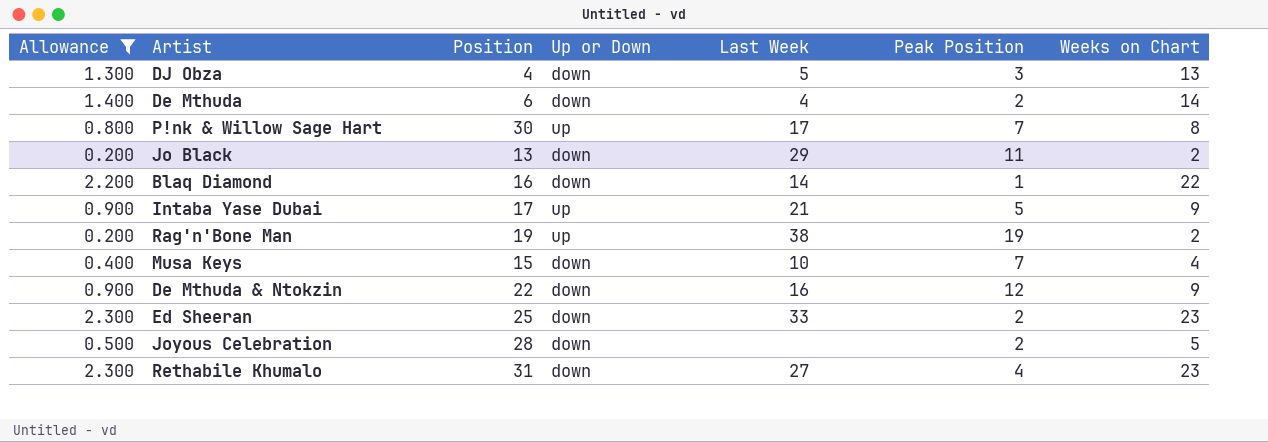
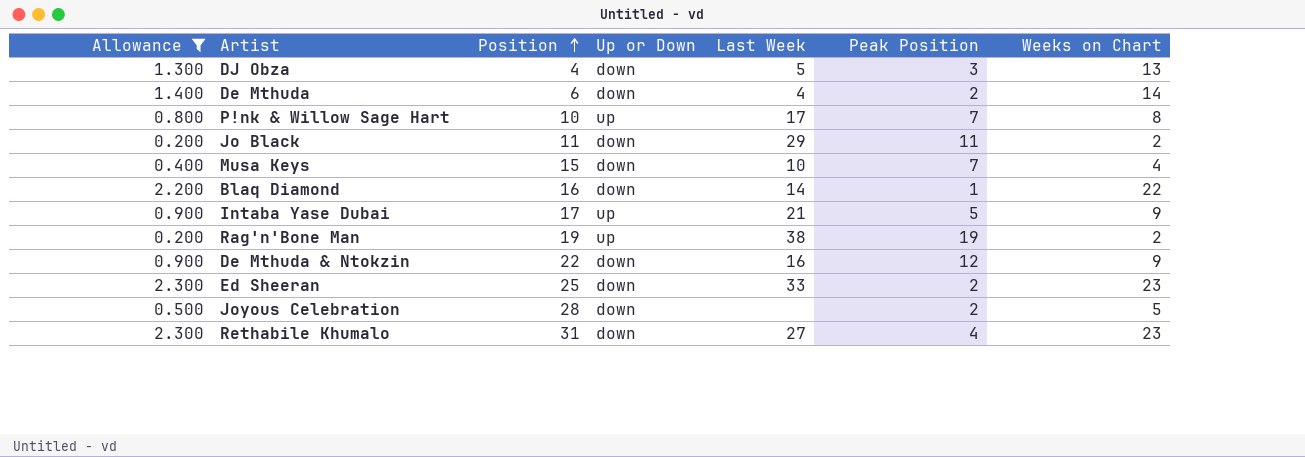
row order: none -> Position ascending
P!nk & Willow Sage Hart | Position: 30 -> 10
Jo Black | Position: 13 -> 11

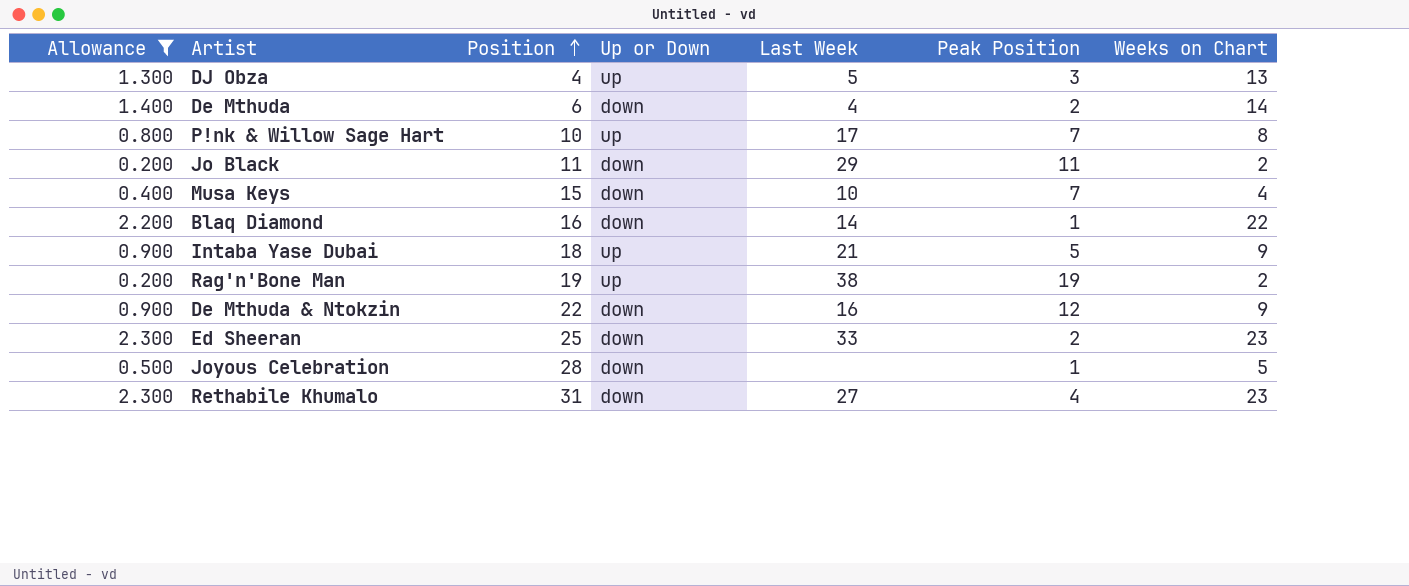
DJ Obza | Up or Down: down -> up
Intaba Yase Dubai | Position: 17 -> 18
Joyous Celebration | Peak Position: 2 -> 1

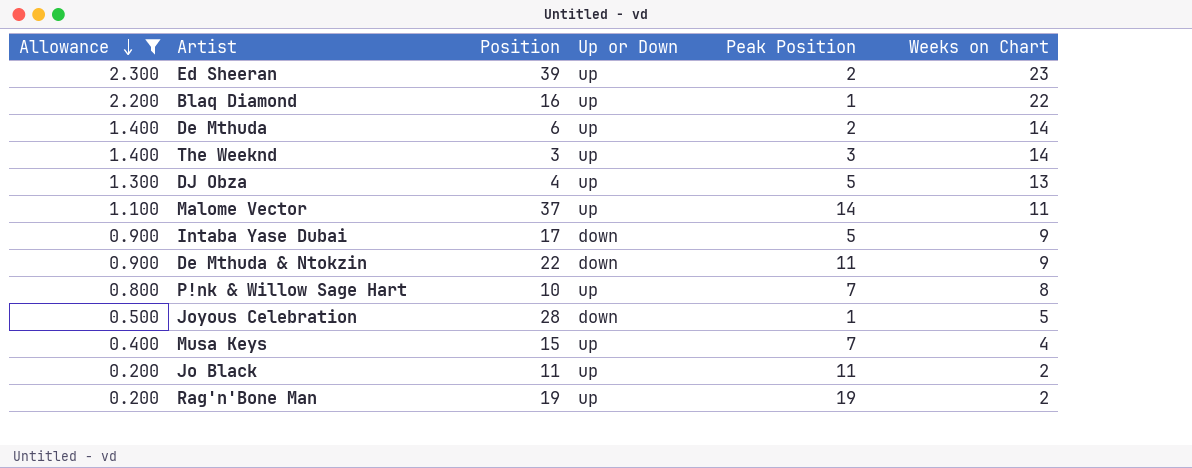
row order: Position ascending -> Allowance descending
column Last Week | position: 5 -> none
row Rethabile Khumalo: 2.300 | 31 | down | 27 | 4 | 23 -> none
Ed Sheeran | Position: 25 -> 39
Ed Sheeran | Up or Down: down -> up
Blaq Diamond | Up or Down: down -> up
De Mthuda | Up or Down: down -> up
row The Weeknd: none -> 1.400 | 3 | up | 3 | 14
DJ Obza | Peak Position: 3 -> 5
row Malome Vector: none -> 1.100 | 37 | up | 14 | 11
Intaba Yase Dubai | Position: 18 -> 17
Intaba Yase Dubai | Up or Down: up -> down
De Mthuda & Ntokzin | Peak Position: 12 -> 11
Musa Keys | Up or Down: down -> up
Jo Black | Up or Down: down -> up

